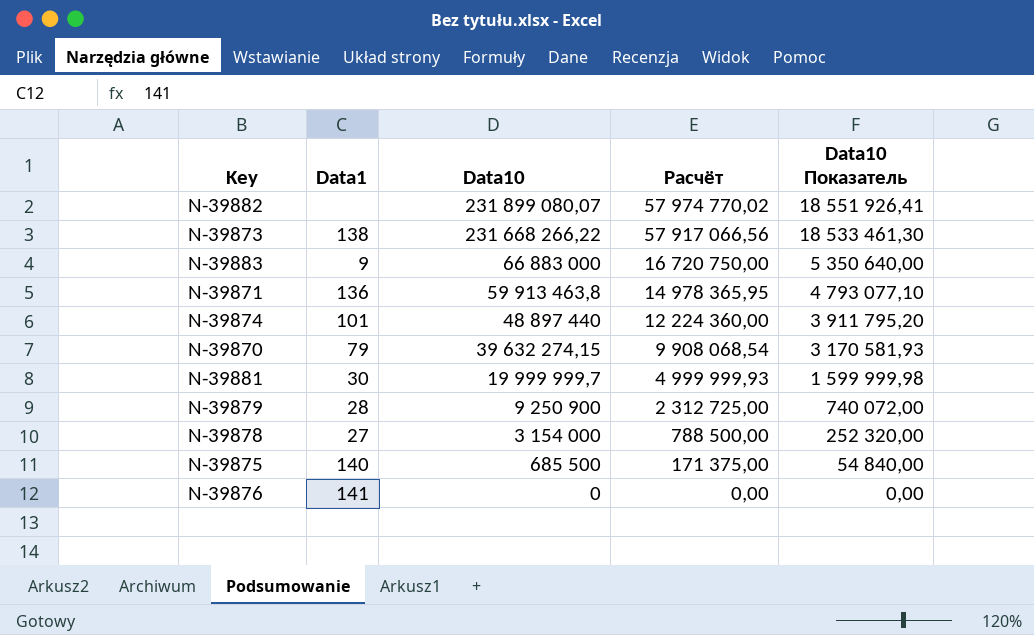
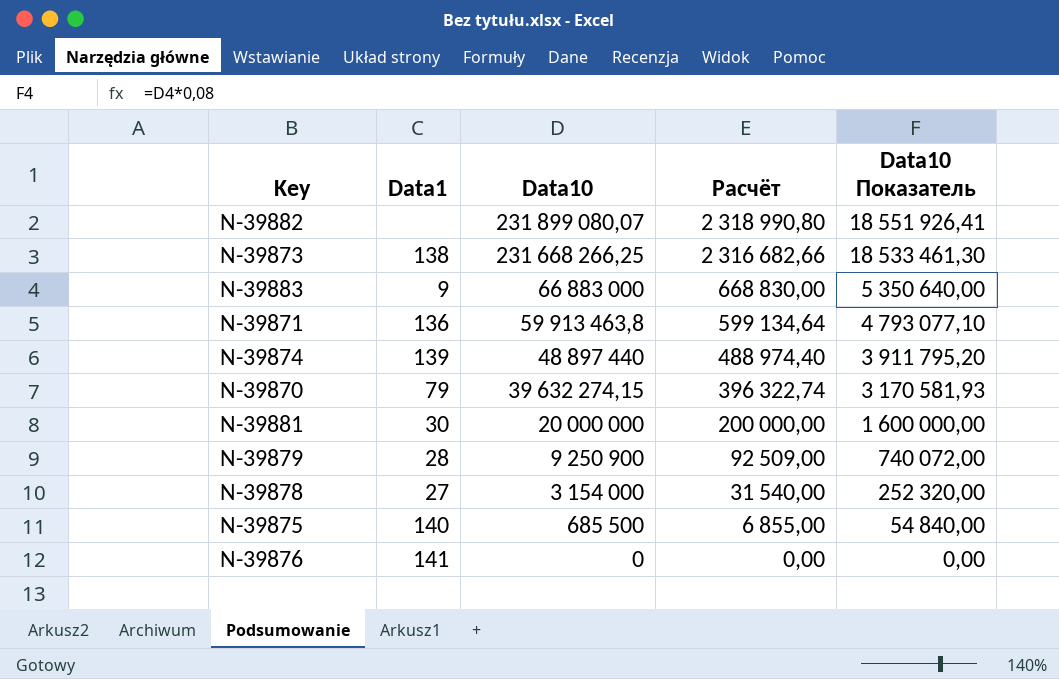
column Расчёт | formula: [Data10] * 0,25 -> [Data10] * 0,01
N-39873 | Data10: 231 668 266,22 -> 231 668 266,25
N-39874 | Data1: 101 -> 139
N-39881 | Data10: 19 999 999,7 -> 20 000 000
N-39881 | Data10 Показатель: 1 599 999,98 -> 1 600 000,00

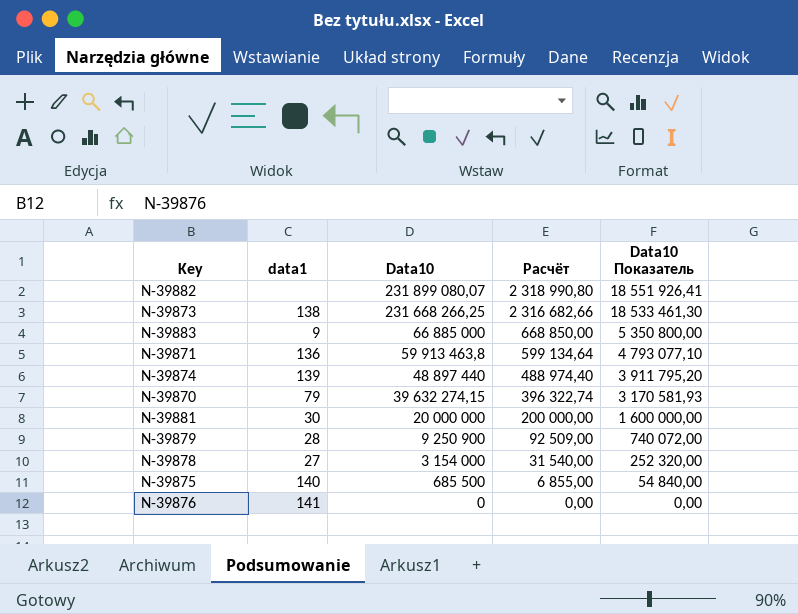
column name: Data1 -> data1
N-39883 | Data10: 66 883 000 -> 66 885 000
N-39883 | Расчёт: 668 830,00 -> 668 850,00
N-39883 | Data10 Показатель: 5 350 640,00 -> 5 350 800,00

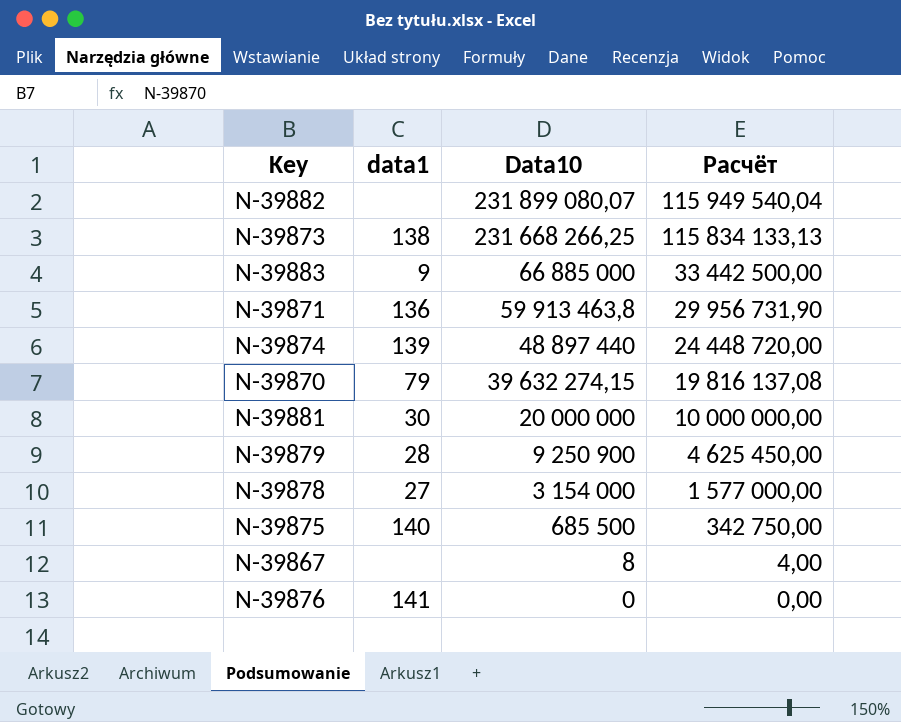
column Data10 Показатель | formula: [Data10] * 0,08 -> none
column Расчёт | formula: [Data10] * 0,01 -> [Data10] * 0,5
row N-39867: none -> none | 8 | 4,00

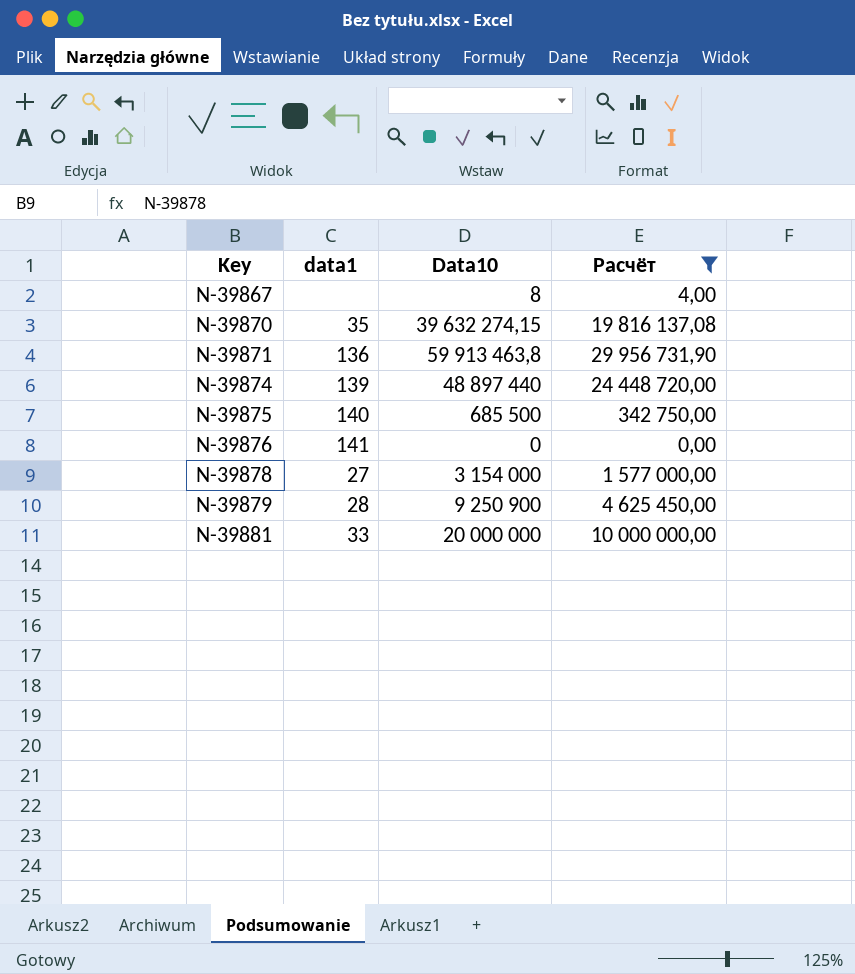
filter: none -> Расчёт <= 29 956 731,90
row order: Data10 descending -> Key ascending
N-39870 | data1: 79 -> 35
N-39881 | data1: 30 -> 33

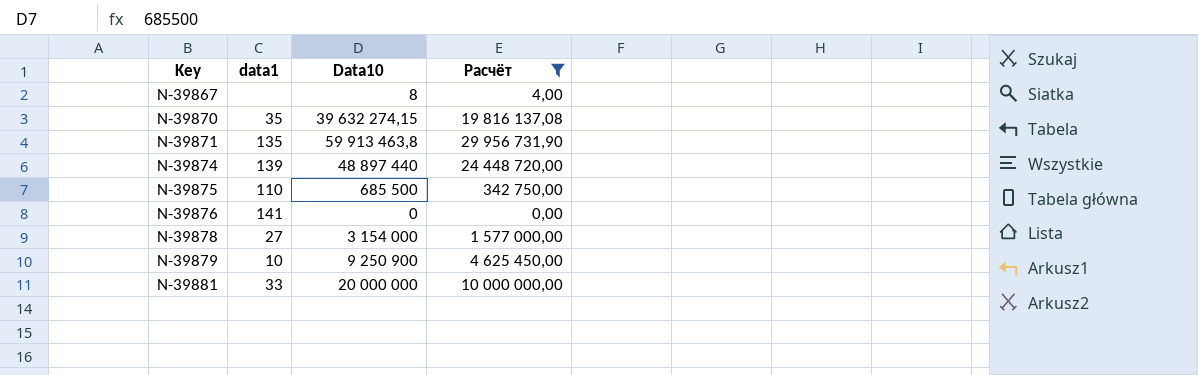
N-39871 | data1: 136 -> 135
N-39875 | data1: 140 -> 110
N-39879 | data1: 28 -> 10

